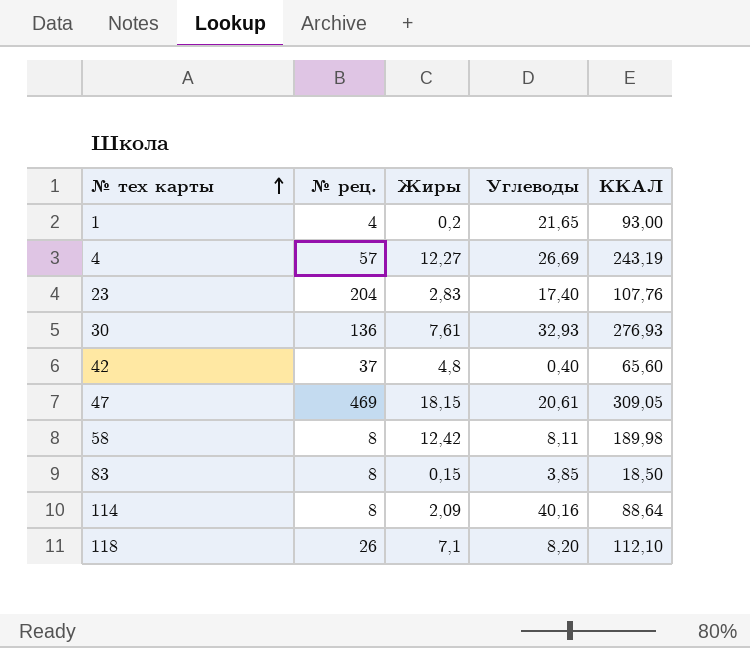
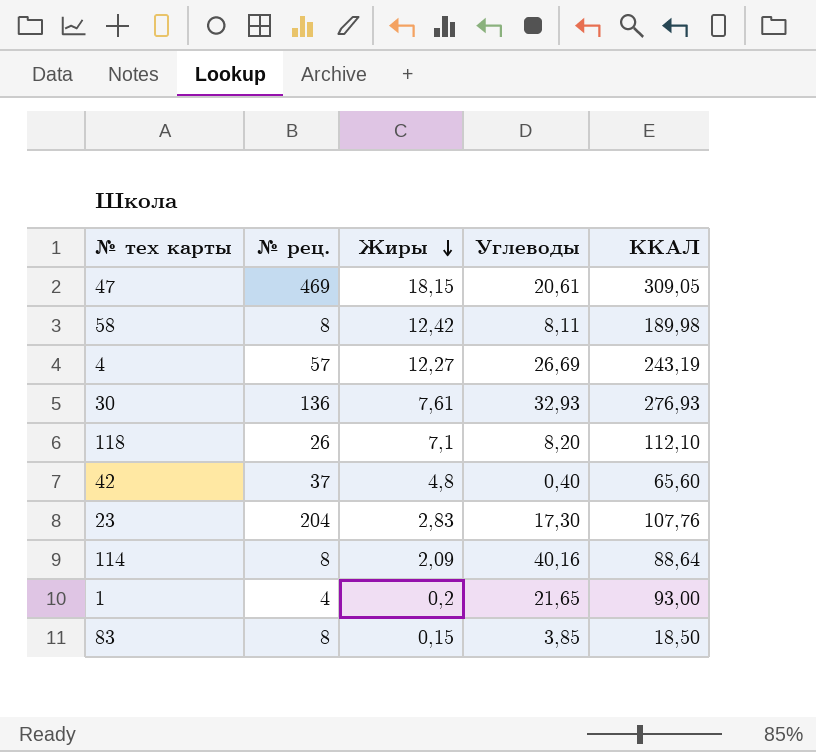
row order: № тех карты ascending -> Жиры descending
23 | Углеводы: 17,40 -> 17,30

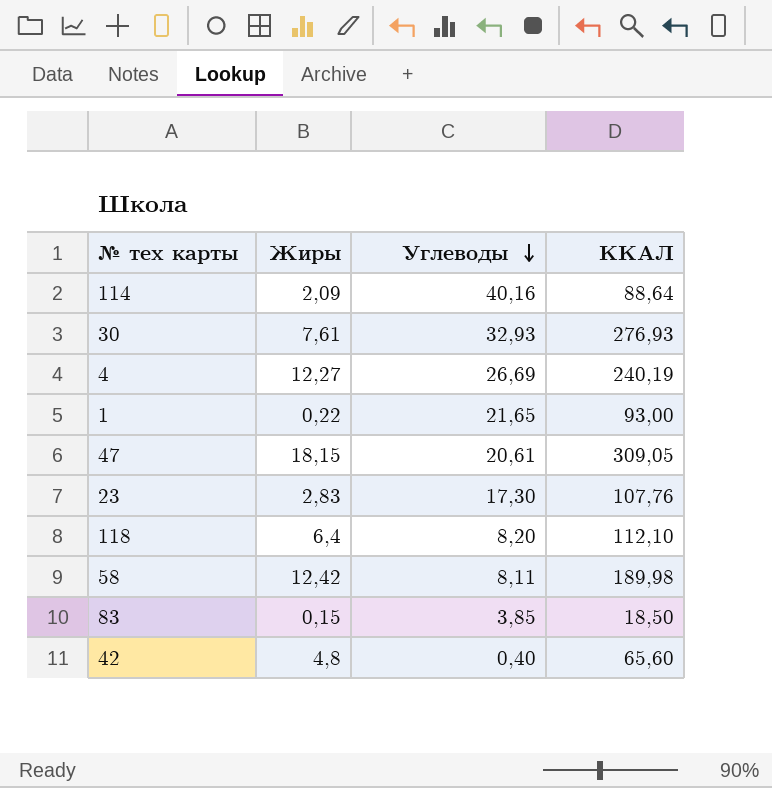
row order: Жиры descending -> Углеводы descending
column № рец. | position: 2 -> none
4 | ККАЛ: 243,19 -> 240,19
1 | Жиры: 0,2 -> 0,22
118 | Жиры: 7,1 -> 6,4

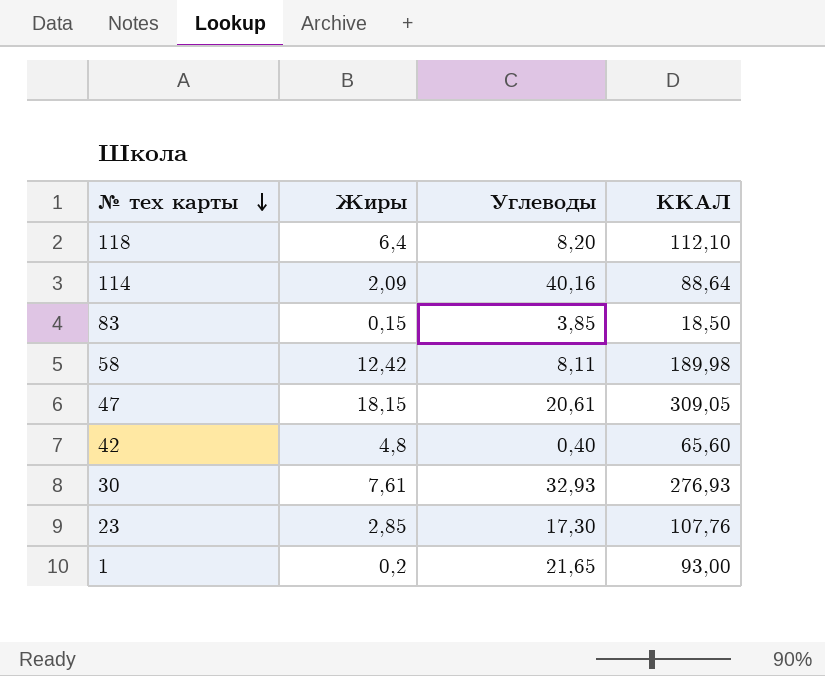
row order: Углеводы descending -> № тех карты descending
row 4: 12,27 | 26,69 | 240,19 -> none
23 | Жиры: 2,83 -> 2,85
1 | Жиры: 0,22 -> 0,2

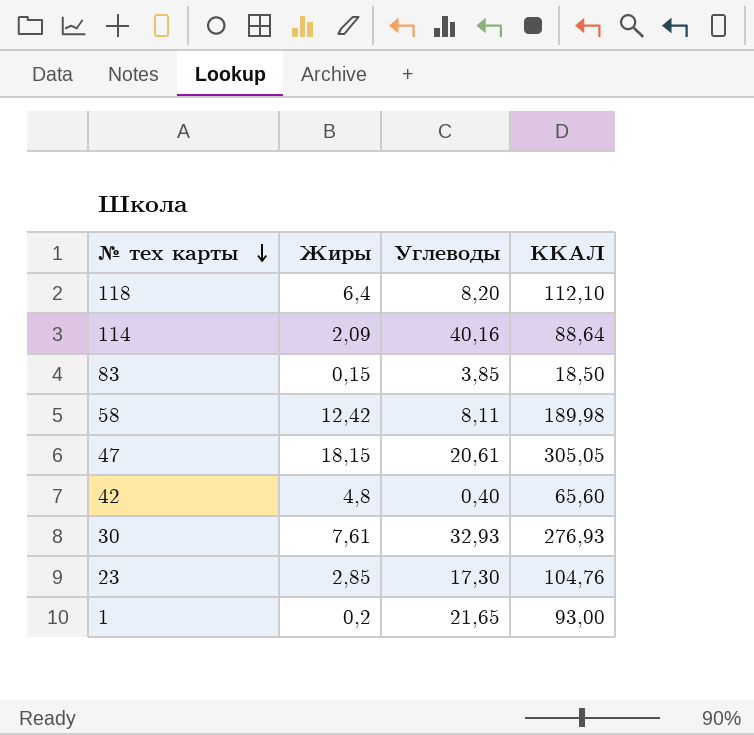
47 | ККАЛ: 309,05 -> 305,05
23 | ККАЛ: 107,76 -> 104,76

